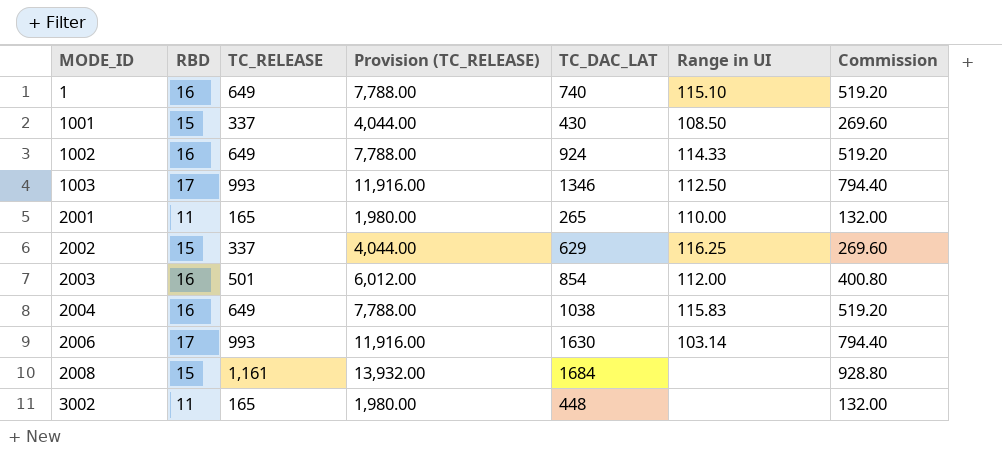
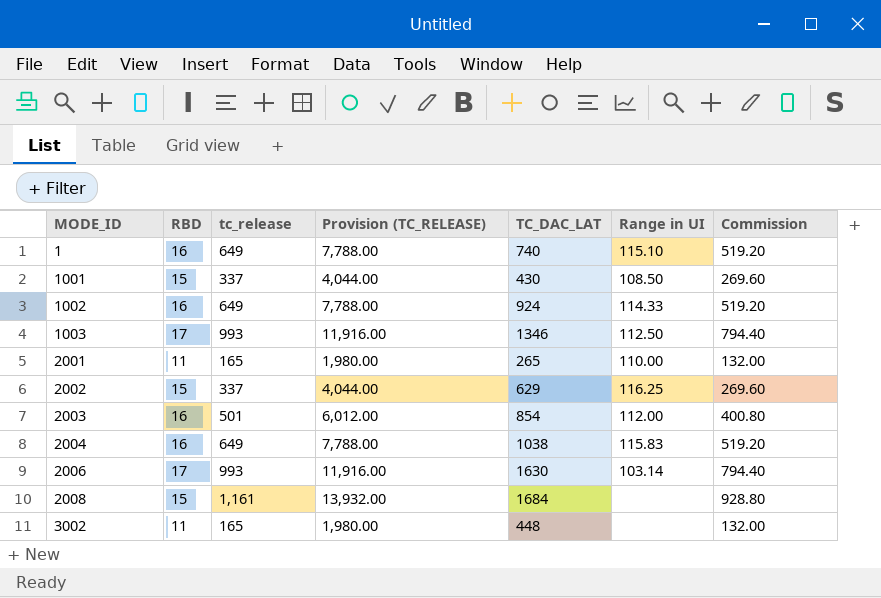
column name: TC_RELEASE -> tc_release

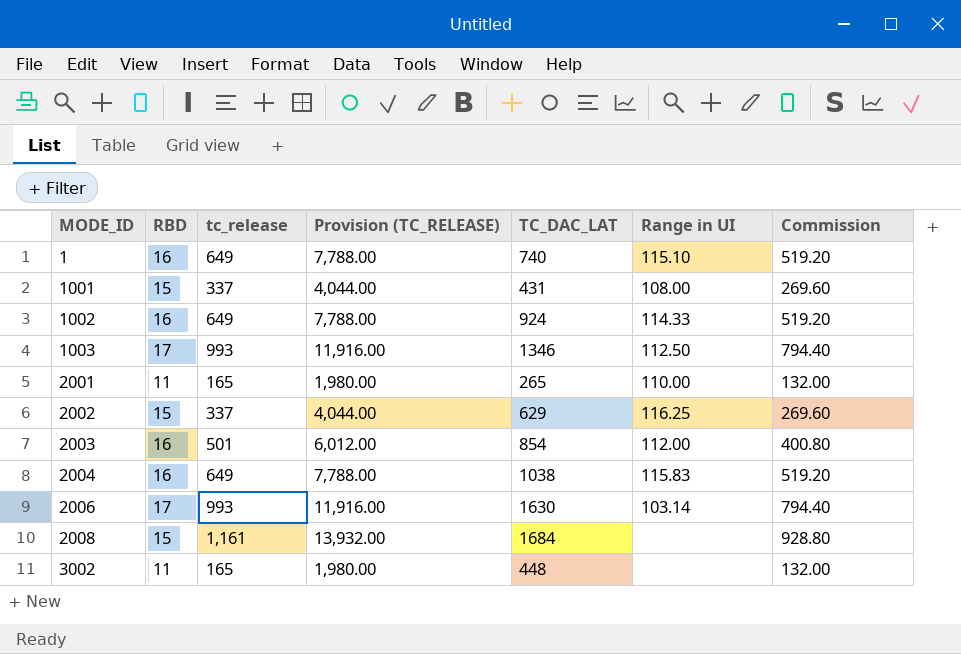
1001 | TC_DAC_LAT: 430 -> 431
1001 | Range in UI: 108.50 -> 108.00

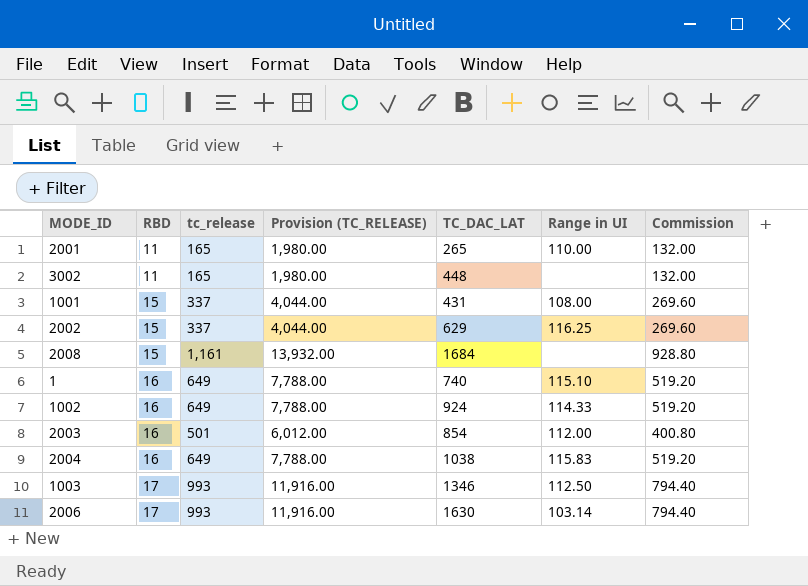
row order: MODE_ID ascending -> RBD ascending

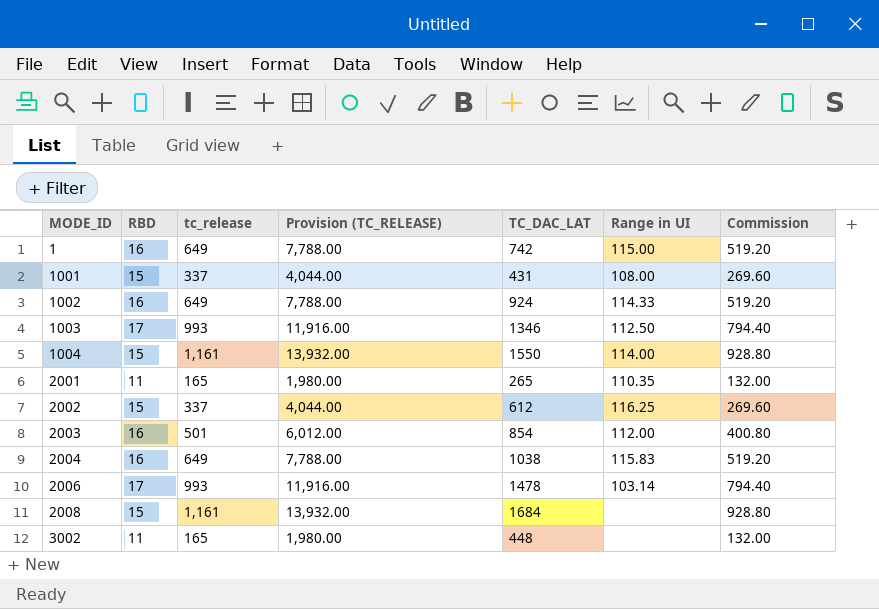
row order: RBD ascending -> MODE_ID ascending
1 | TC_DAC_LAT: 740 -> 742
1 | Range in UI: 115.10 -> 115.00
row 1004: none -> 15 | 1,161 | 13,932.00 | 1550 | 114.00 | 928.80
2001 | Range in UI: 110.00 -> 110.35
2002 | TC_DAC_LAT: 629 -> 612
2006 | TC_DAC_LAT: 1630 -> 1478

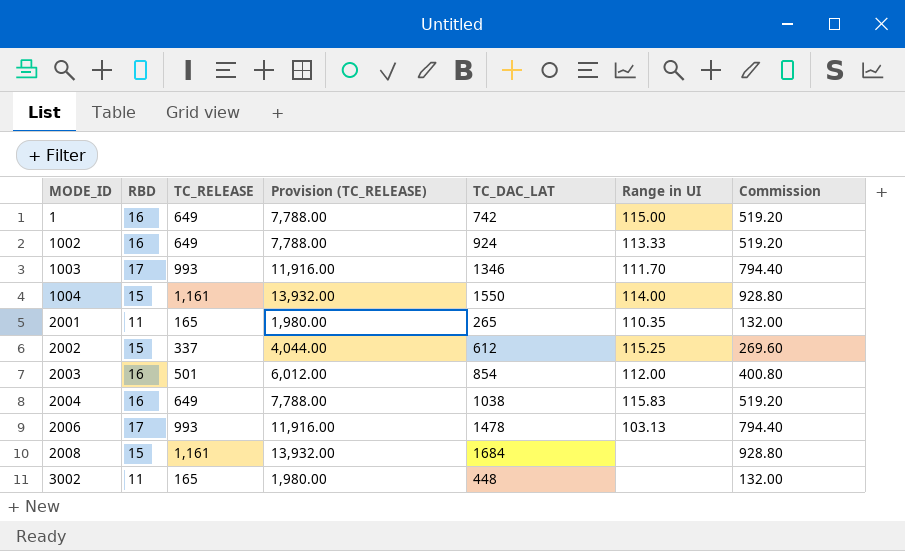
column name: tc_release -> TC_RELEASE
row 1001: 15 | 337 | 4,044.00 | 431 | 108.00 | 269.60 -> none
1002 | Range in UI: 114.33 -> 113.33
1003 | Range in UI: 112.50 -> 111.70
2002 | Range in UI: 116.25 -> 115.25
2006 | Range in UI: 103.14 -> 103.13

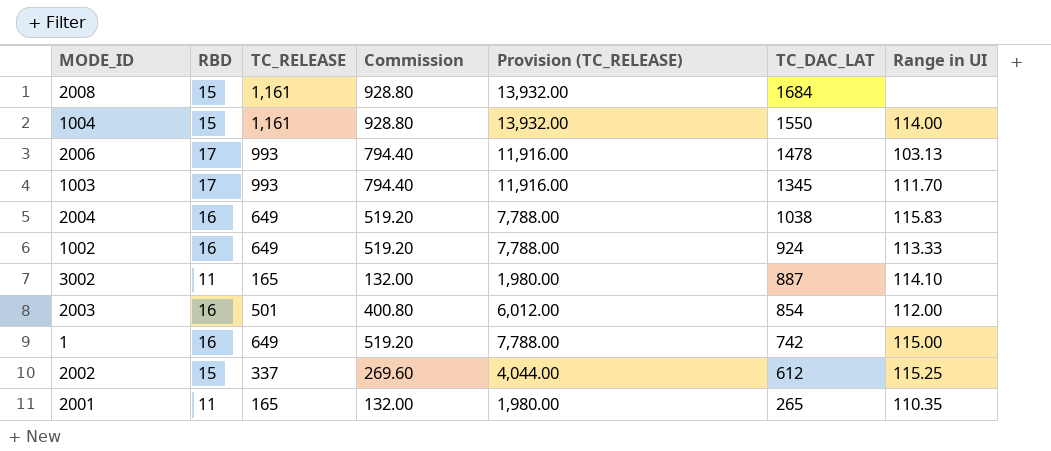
row order: MODE_ID ascending -> TC_DAC_LAT descending
column Commission | position: 7 -> 4
1003 | TC_DAC_LAT: 1346 -> 1345
3002 | TC_DAC_LAT: 448 -> 887
3002 | Range in UI: none -> 114.10

